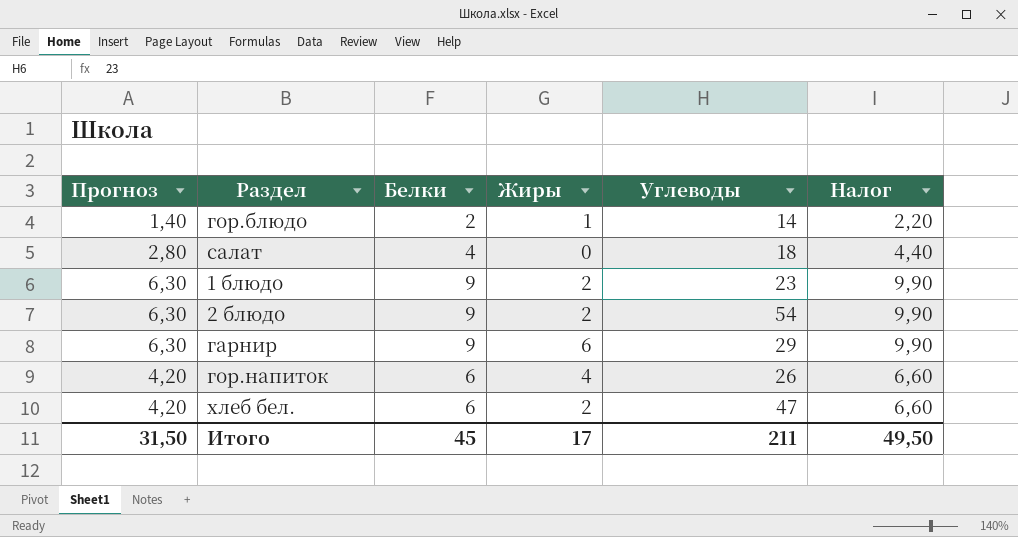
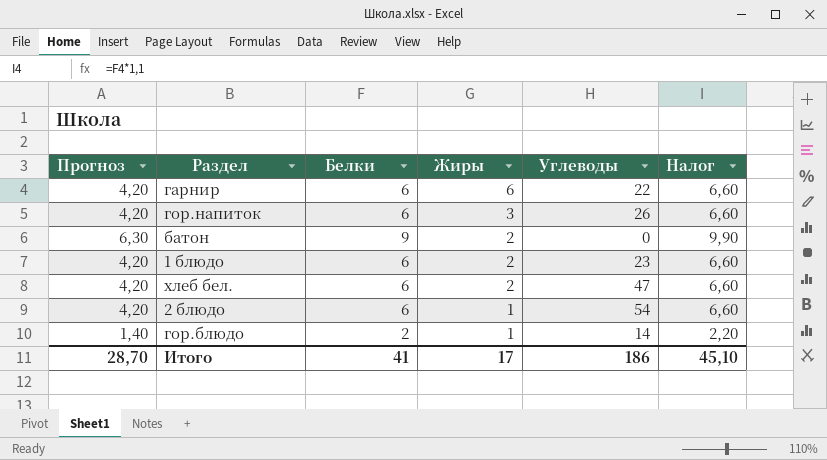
row order: none -> Жиры descending
row салат: 2,80 | 4 | 0 | 18 | 4,40 -> none
гарнир | Прогноз: 6,30 -> 4,20
гарнир | Белки: 9 -> 6
гарнир | Углеводы: 29 -> 22
гарнир | Налог: 9,90 -> 6,60
гор.напиток | Жиры: 4 -> 3
row батон: none -> 6,30 | 9 | 2 | 0 | 9,90
1 блюдо | Прогноз: 6,30 -> 4,20
1 блюдо | Белки: 9 -> 6
1 блюдо | Налог: 9,90 -> 6,60
2 блюдо | Прогноз: 6,30 -> 4,20
2 блюдо | Белки: 9 -> 6
2 блюдо | Жиры: 2 -> 1
2 блюдо | Налог: 9,90 -> 6,60
Итого | Прогноз: 31,50 -> 28,70
Итого | Белки: 45 -> 41
Итого | Углеводы: 211 -> 186
Итого | Налог: 49,50 -> 45,10

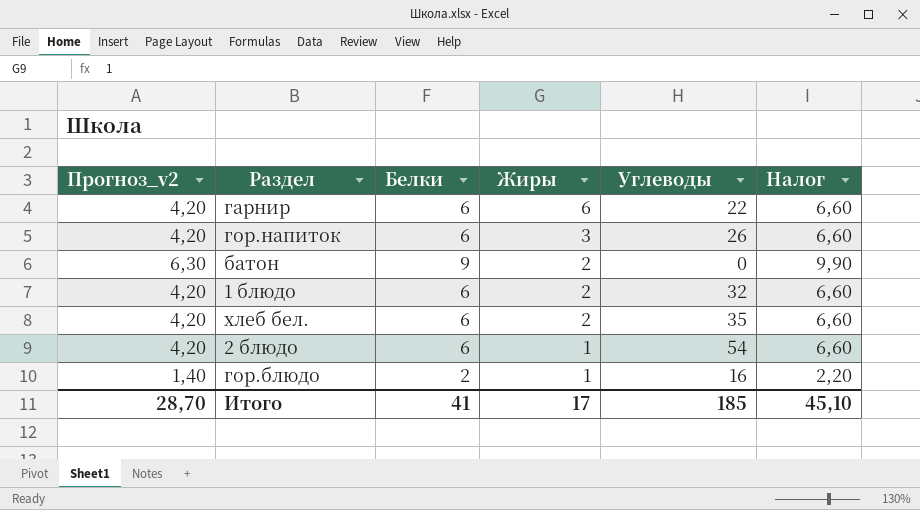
column name: Прогноз -> Прогноз_v2
1 блюдо | Углеводы: 23 -> 32
хлеб бел. | Углеводы: 47 -> 35
гор.блюдо | Углеводы: 14 -> 16
Итого | Углеводы: 186 -> 185

